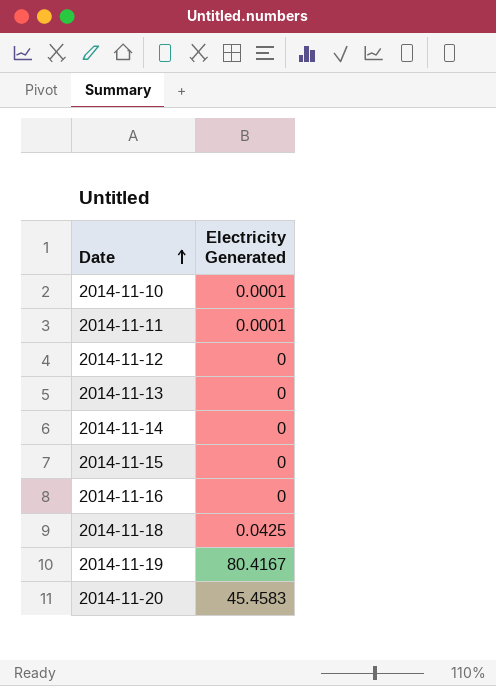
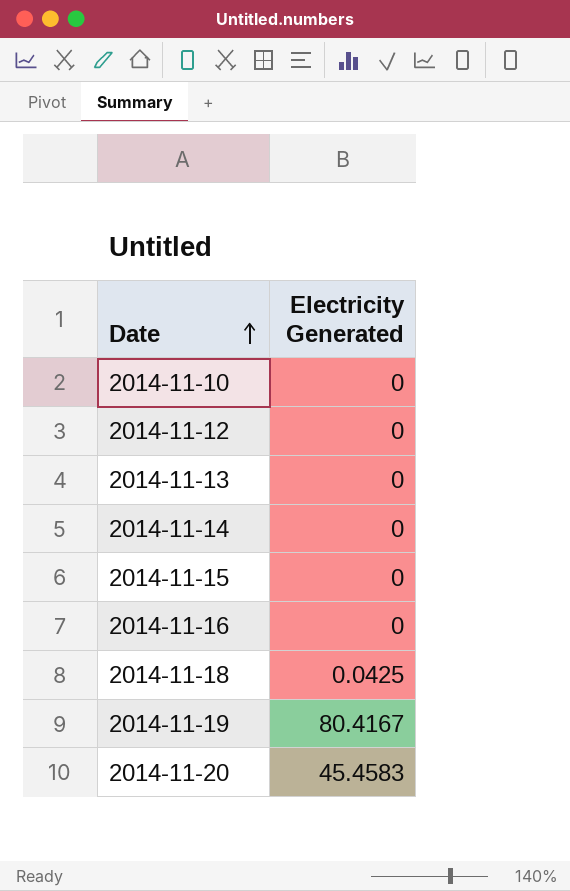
row 2014-11-11: 0.0001 -> none
2014-11-10 | Electricity Generated: 0.0001 -> 0

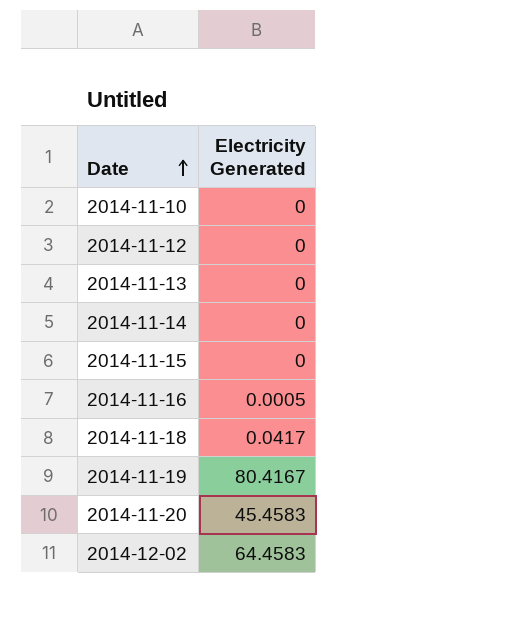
2014-11-16 | Electricity Generated: 0 -> 0.0005
2014-11-18 | Electricity Generated: 0.0425 -> 0.0417
row 2014-12-02: none -> 64.4583

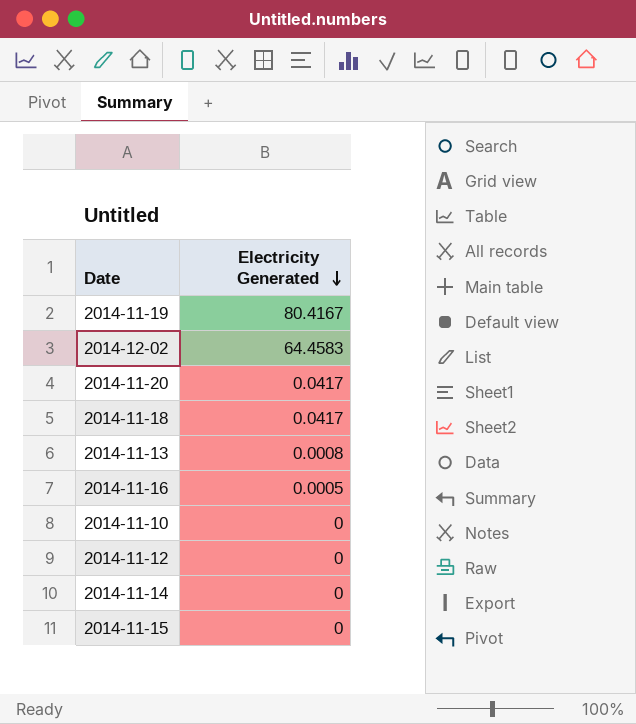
row order: Date ascending -> Electricity Generated descending
2014-11-20 | Electricity Generated: 45.4583 -> 0.0417
2014-11-13 | Electricity Generated: 0 -> 0.0008

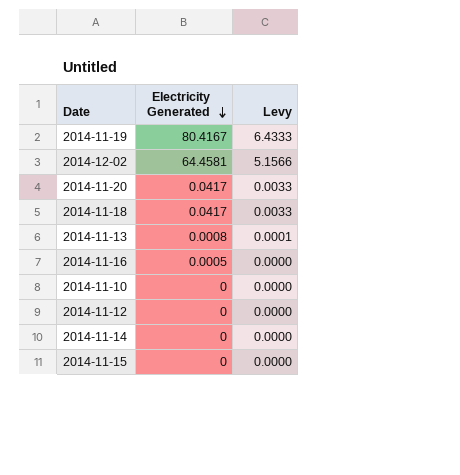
column Levy | formula: none -> [Electricity Generated] * 0.08
2014-12-02 | Electricity Generated: 64.4583 -> 64.4581

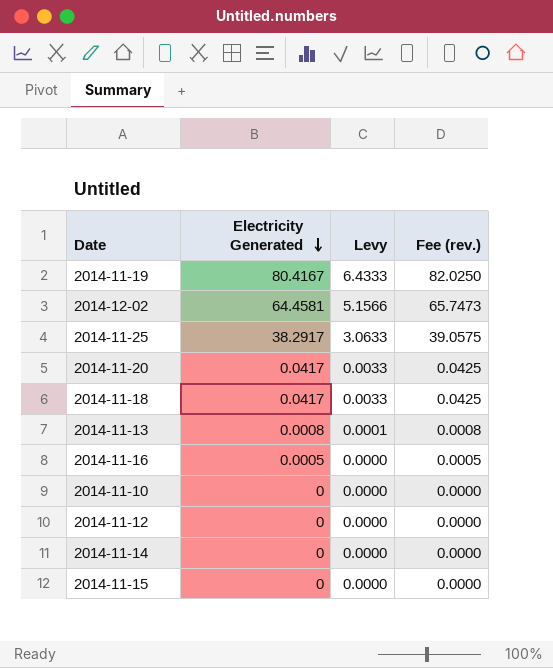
column Fee (rev.) | formula: none -> [Electricity Generated] * 1.02
row 2014-11-25: none -> 38.2917 | 3.0633 | 39.0575

